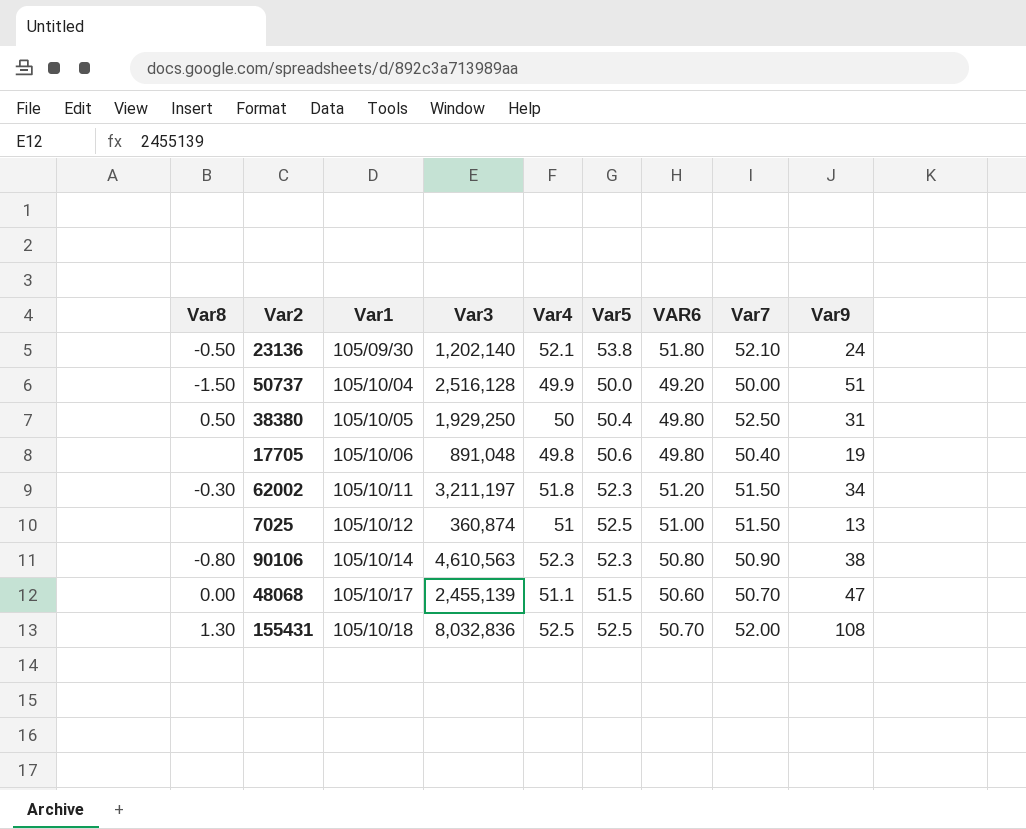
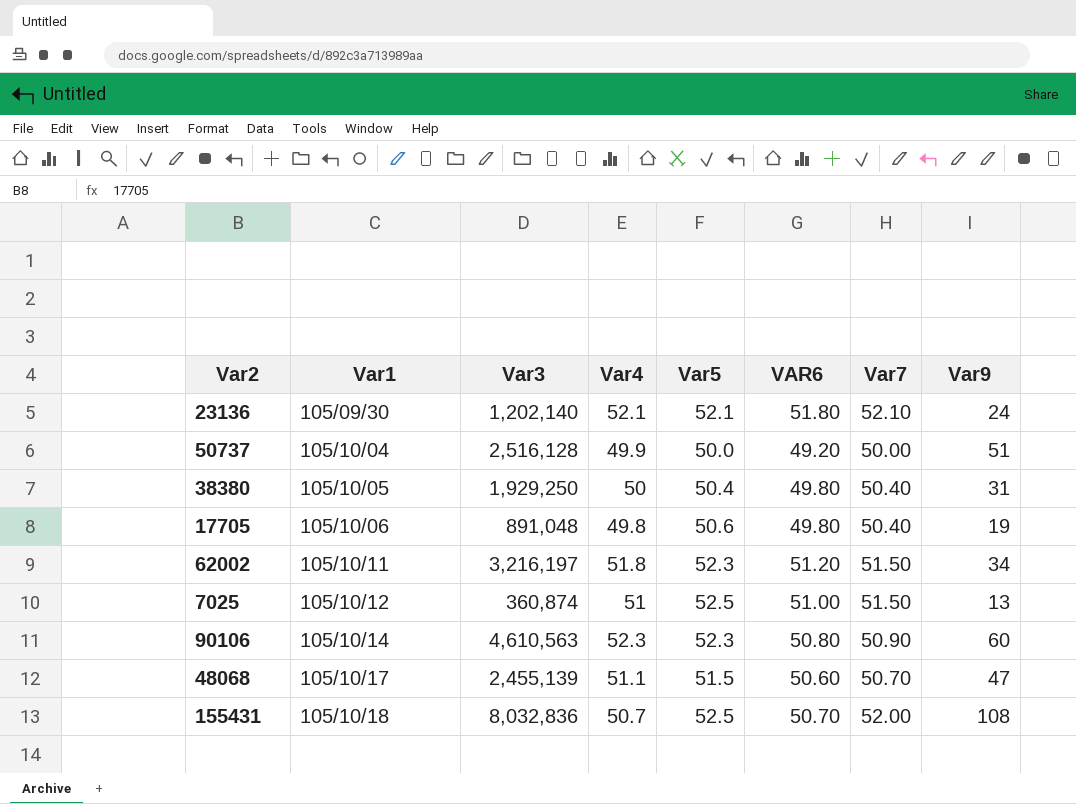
column Var8 | position: 1 -> none
23136 | Var5: 53.8 -> 52.1
38380 | Var7: 52.50 -> 50.40
62002 | Var3: 3,211,197 -> 3,216,197
90106 | Var9: 38 -> 60
155431 | Var4: 52.5 -> 50.7

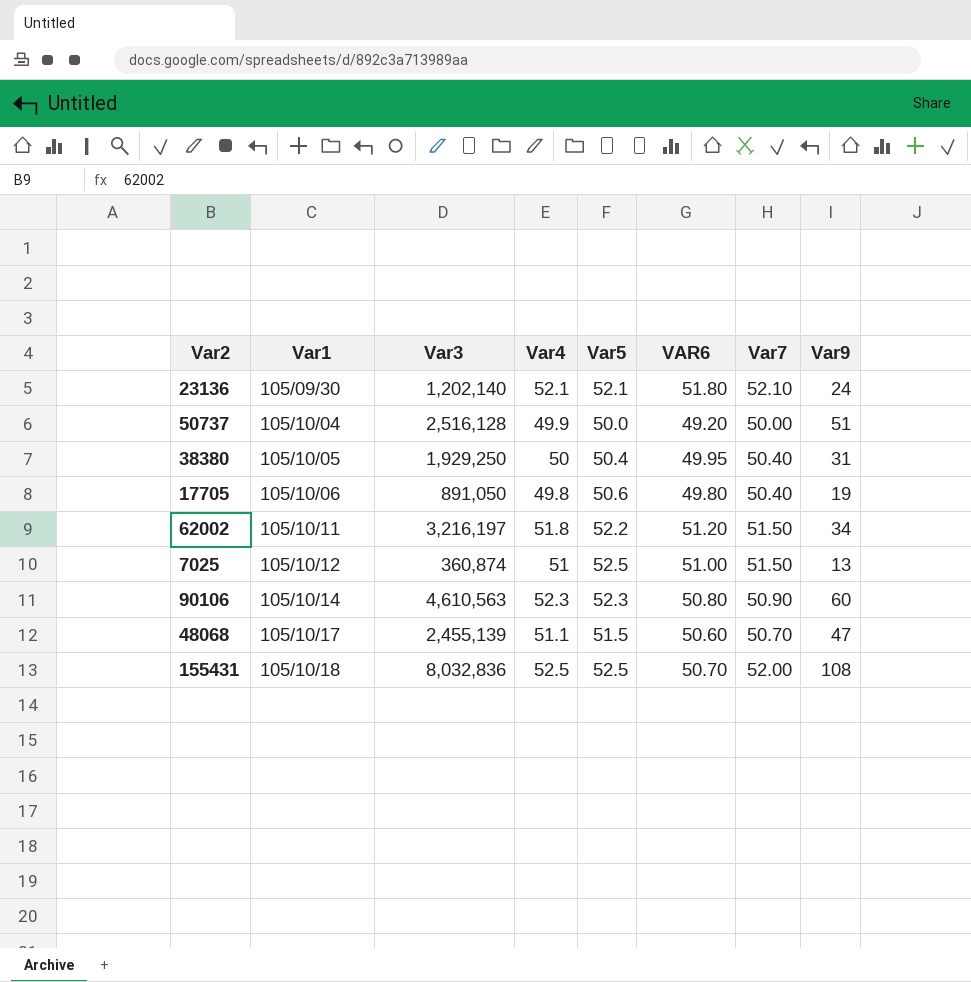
38380 | VAR6: 49.80 -> 49.95
17705 | Var3: 891,048 -> 891,050
62002 | Var5: 52.3 -> 52.2
155431 | Var4: 50.7 -> 52.5

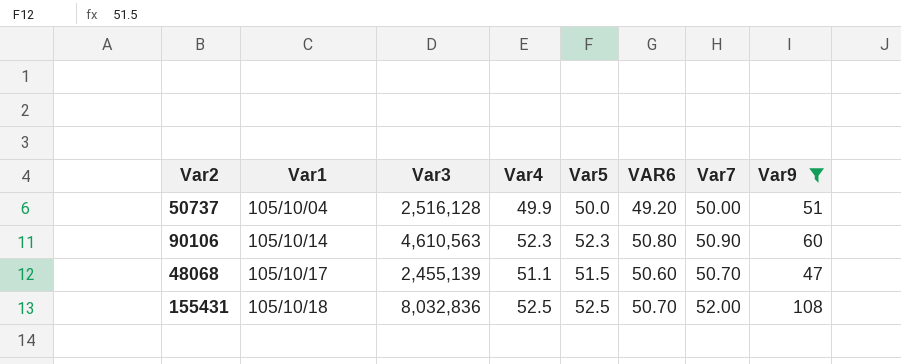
filter: none -> Var9 >= 47

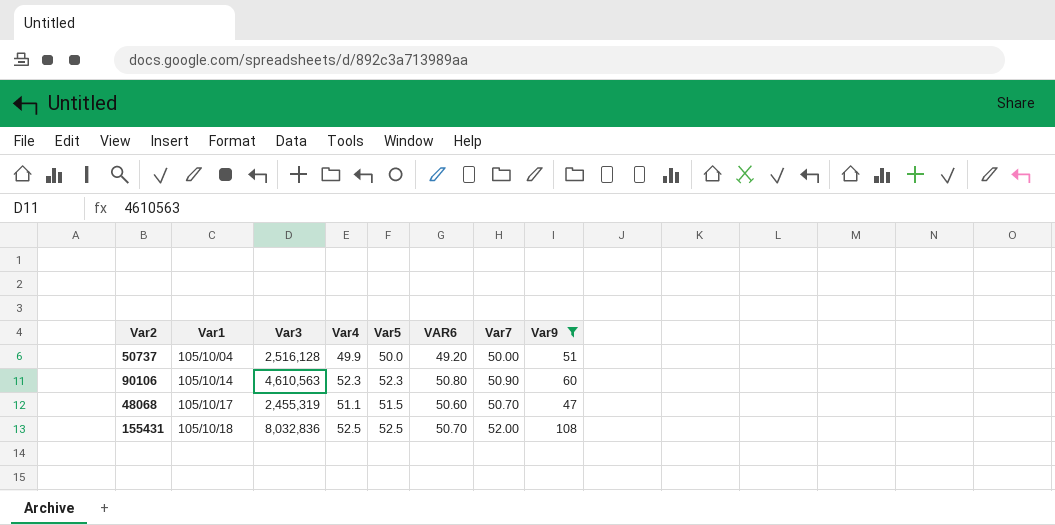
48068 | Var3: 2,455,139 -> 2,455,319

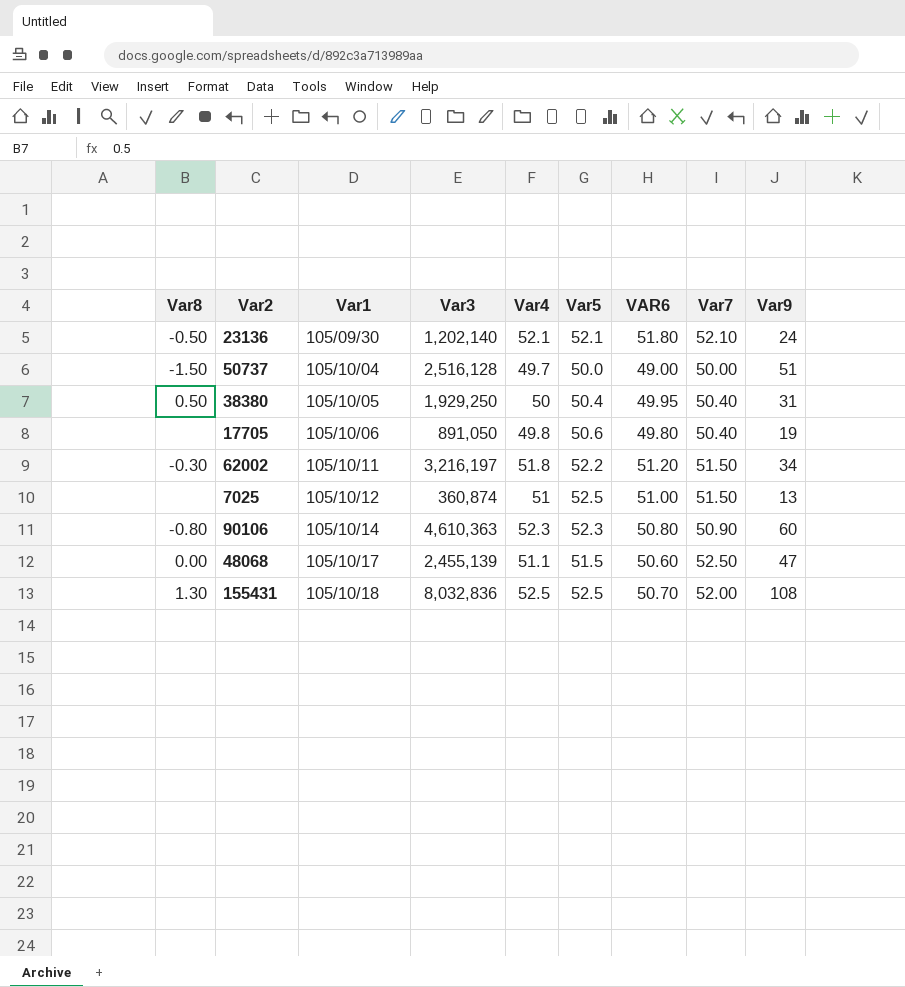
filter: Var9 >= 47 -> none
column Var8 | position: none -> 1
50737 | Var4: 49.9 -> 49.7
50737 | VAR6: 49.20 -> 49.00
90106 | Var3: 4,610,563 -> 4,610,363
48068 | Var3: 2,455,319 -> 2,455,139
48068 | Var7: 50.70 -> 52.50

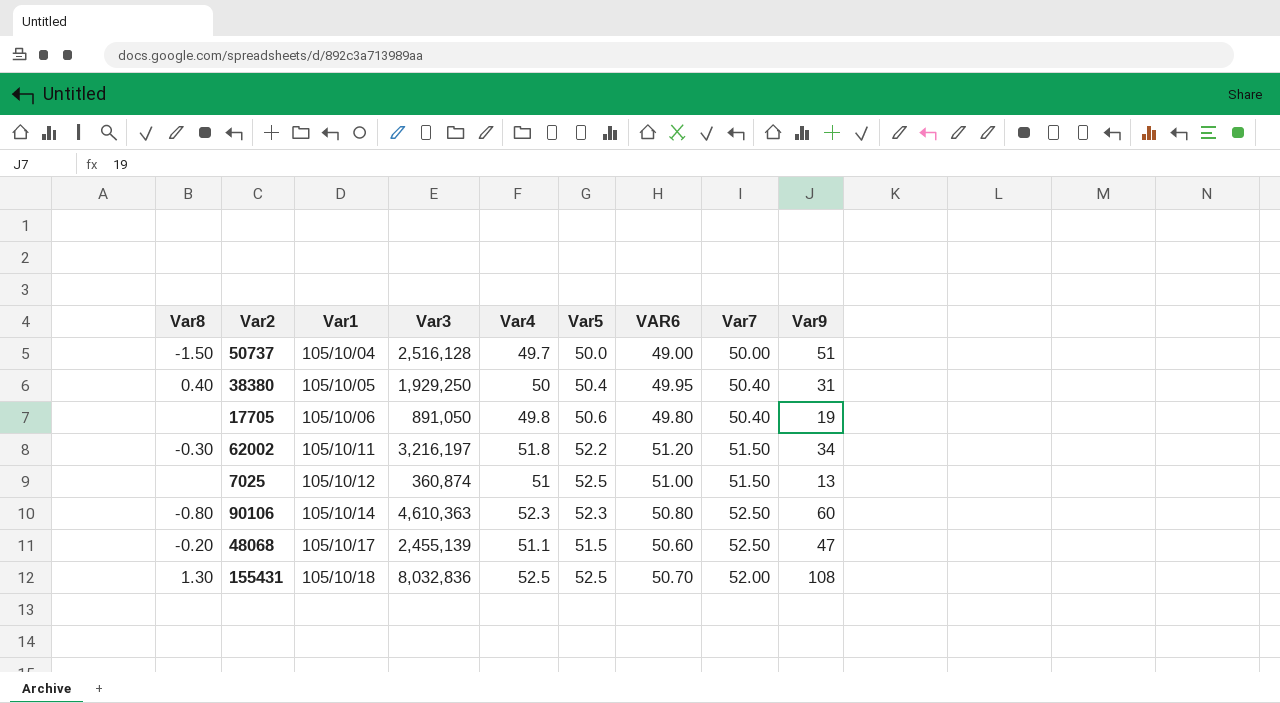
row 23136: -0.50 | 105/09/30 | 1,202,140 | 52.1 | 52.1 | 51.80 | 52.10 | 24 -> none
38380 | Var8: 0.50 -> 0.40
90106 | Var7: 50.90 -> 52.50
48068 | Var8: 0.00 -> -0.20

